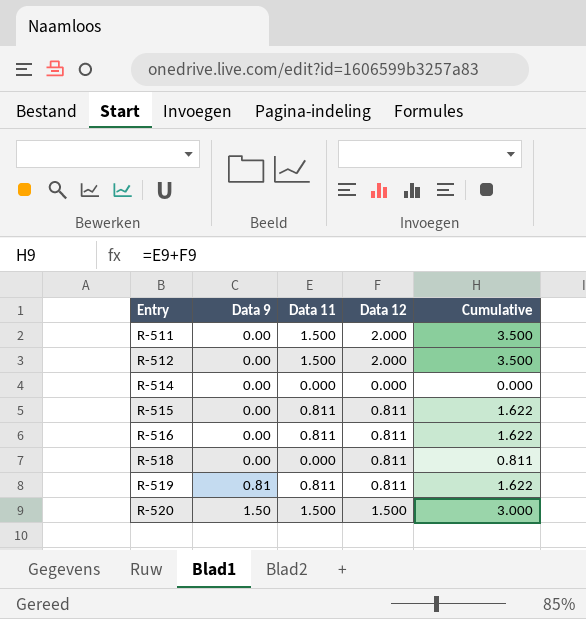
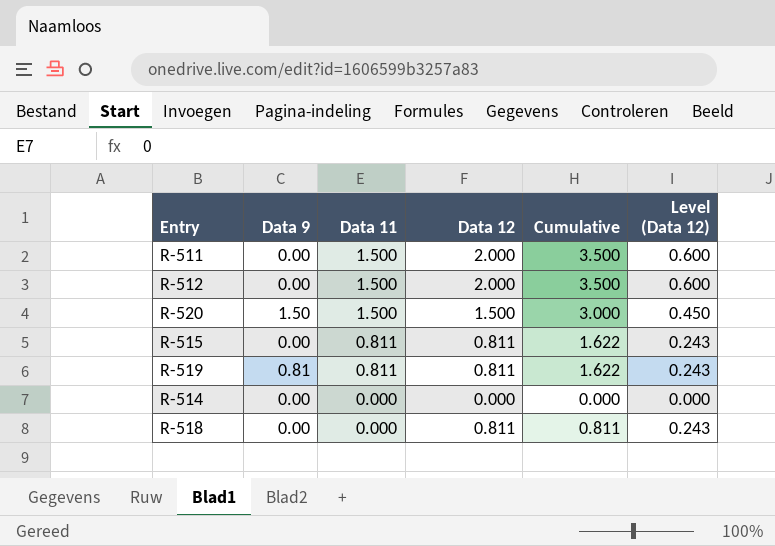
row order: Entry ascending -> Data 11 descending
column Level (Data 12) | formula: none -> [Data 12] * 0.3
row R-516: 0.00 | 0.811 | 0.811 | 1.622 -> none

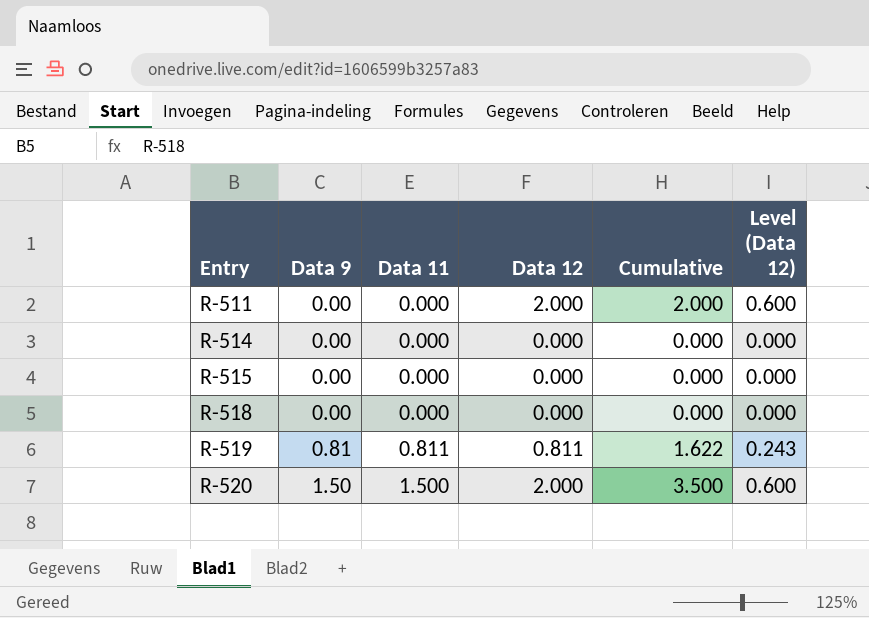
row order: Data 11 descending -> Entry ascending
row R-512: 0.00 | 1.500 | 2.000 | 3.500 | 0.600 -> none
R-511 | Data 11: 1.500 -> 0.000
R-511 | Cumulative: 3.500 -> 2.000
R-515 | Data 11: 0.811 -> 0.000
R-515 | Data 12: 0.811 -> 0.000
R-515 | Cumulative: 1.622 -> 0.000
R-515 | Level (Data 12): 0.243 -> 0.000
R-518 | Data 12: 0.811 -> 0.000
R-518 | Cumulative: 0.811 -> 0.000
R-518 | Level (Data 12): 0.243 -> 0.000
R-520 | Data 12: 1.500 -> 2.000
R-520 | Cumulative: 3.000 -> 3.500
R-520 | Level (Data 12): 0.450 -> 0.600

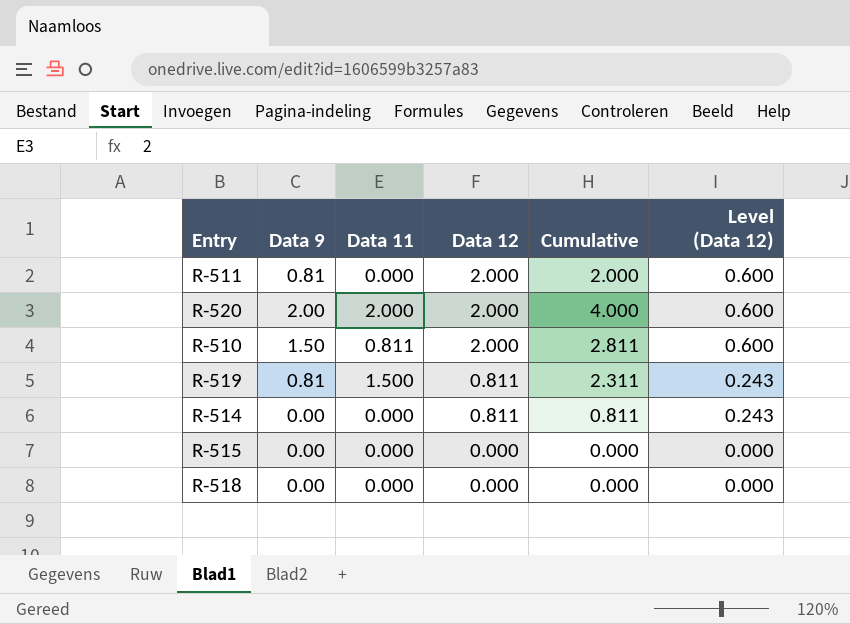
row order: Entry ascending -> Data 12 descending
R-511 | Data 9: 0.00 -> 0.81
R-520 | Data 9: 1.50 -> 2.00
R-520 | Data 11: 1.500 -> 2.000
R-520 | Cumulative: 3.500 -> 4.000
row R-510: none -> 1.50 | 0.811 | 2.000 | 2.811 | 0.600
R-519 | Data 11: 0.811 -> 1.500
R-519 | Cumulative: 1.622 -> 2.311
R-514 | Data 12: 0.000 -> 0.811
R-514 | Cumulative: 0.000 -> 0.811
R-514 | Level (Data 12): 0.000 -> 0.243

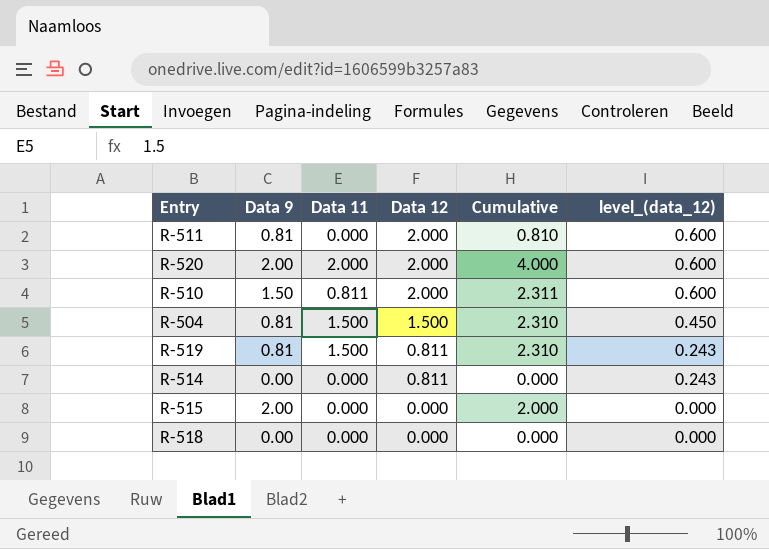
column Cumulative | formula: [Data 11] + [Data 12] -> [Data 9] + [Data 11]
column name: Level (Data 12) -> level_(data_12)
row R-504: none -> 0.81 | 1.500 | 1.500 | 2.310 | 0.450
R-515 | Data 9: 0.00 -> 2.00

